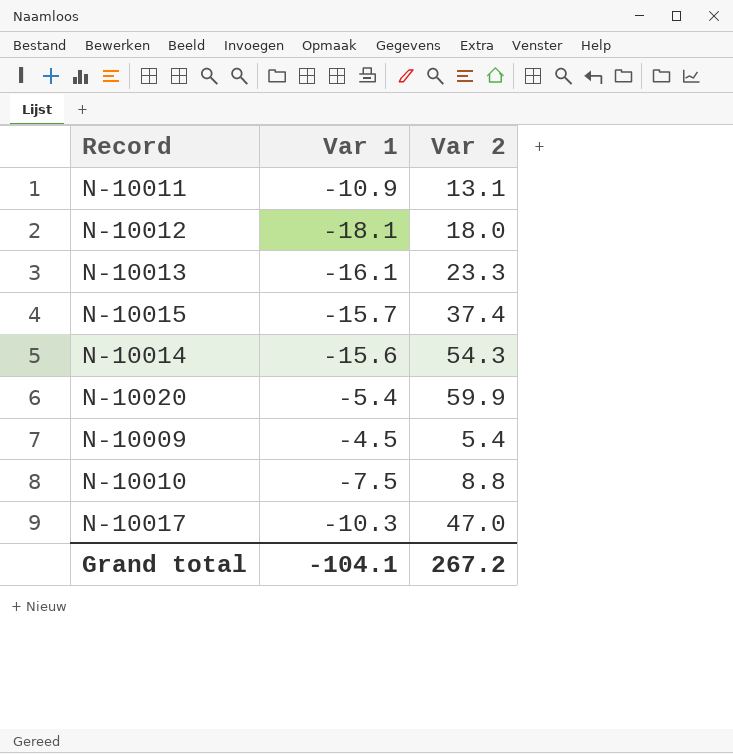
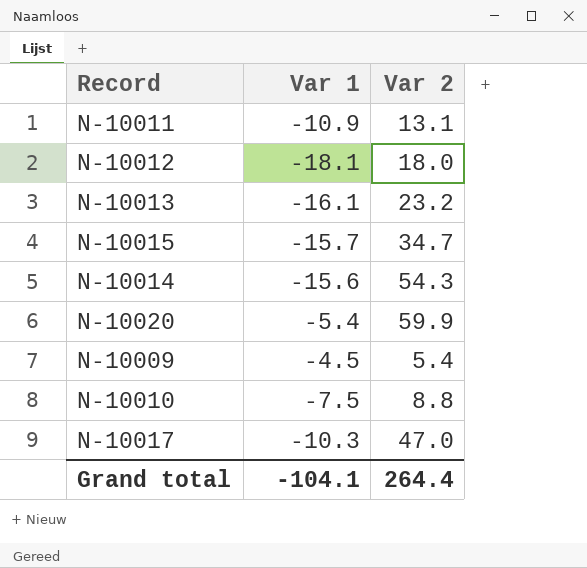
N-10013 | Var 2: 23.3 -> 23.2
N-10015 | Var 2: 37.4 -> 34.7
Grand total | Var 2: 267.2 -> 264.4

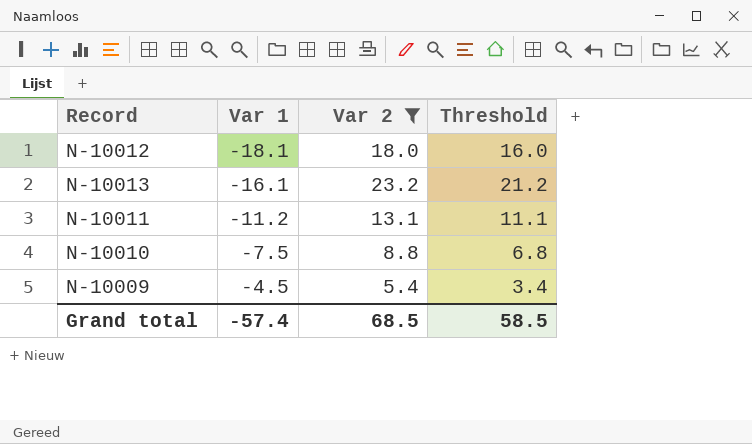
filter: none -> Var 2 <= 23.2
row order: none -> Var 1 ascending
column Threshold | formula: none -> [Var 2] - 2
N-10011 | Var 1: -10.9 -> -11.2
Grand total | Var 1: -104.1 -> -57.4
Grand total | Var 2: 264.4 -> 68.5

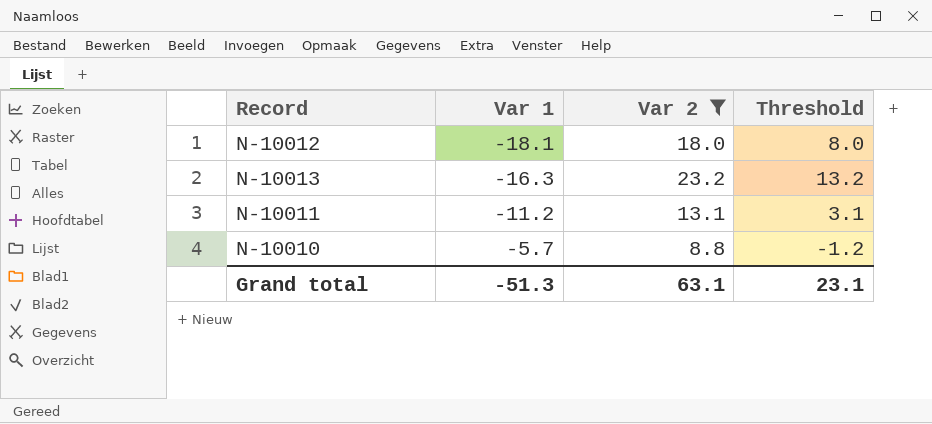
column Threshold | formula: [Var 2] - 2 -> [Var 2] - 10
row N-10009: -4.5 | 5.4 | 3.4 -> none
N-10013 | Var 1: -16.1 -> -16.3
N-10010 | Var 1: -7.5 -> -5.7
Grand total | Var 1: -57.4 -> -51.3
Grand total | Var 2: 68.5 -> 63.1
Grand total | Threshold: 58.5 -> 23.1

